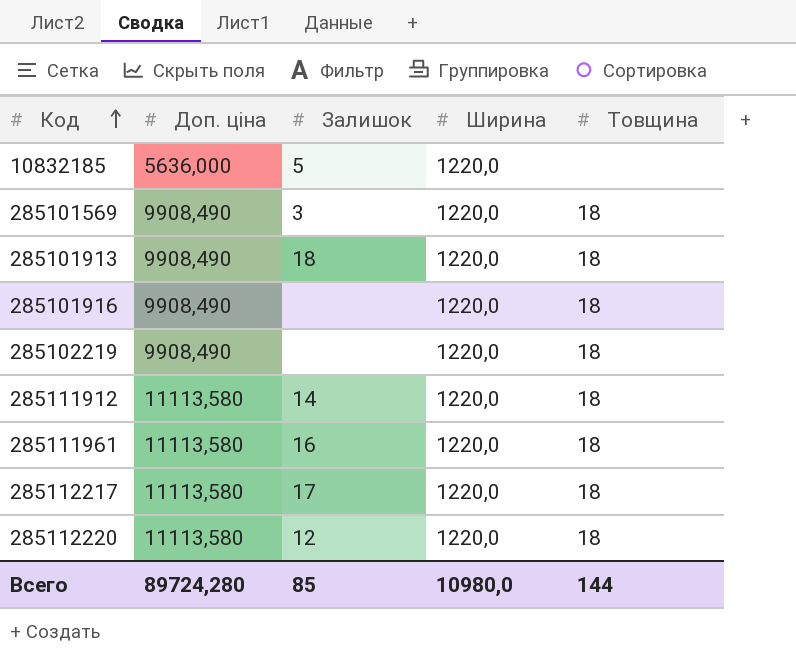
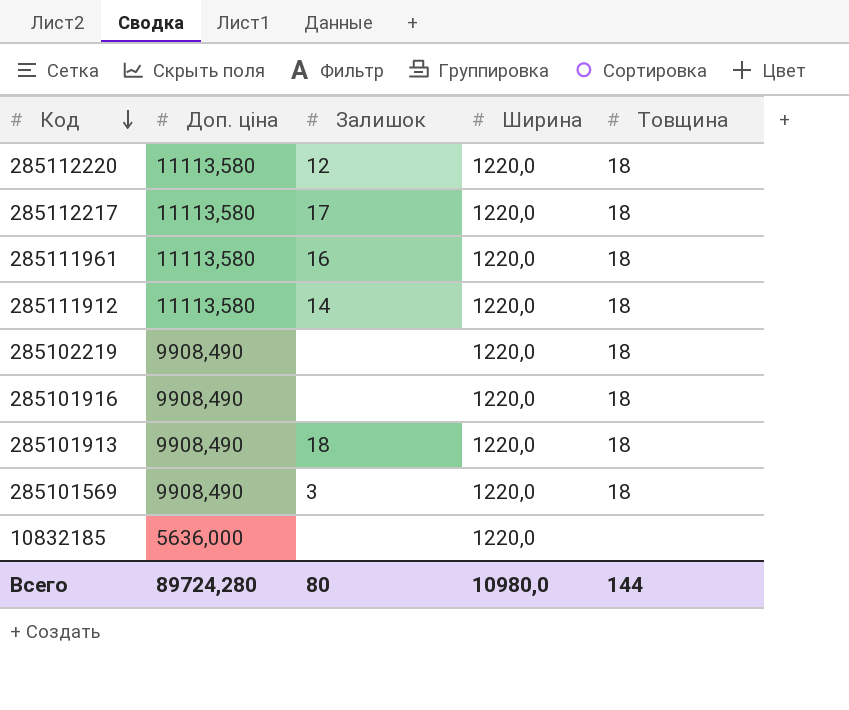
row order: Код ascending -> Код descending
10832185 | Залишок: 5 -> none
Всего | Залишок: 85 -> 80

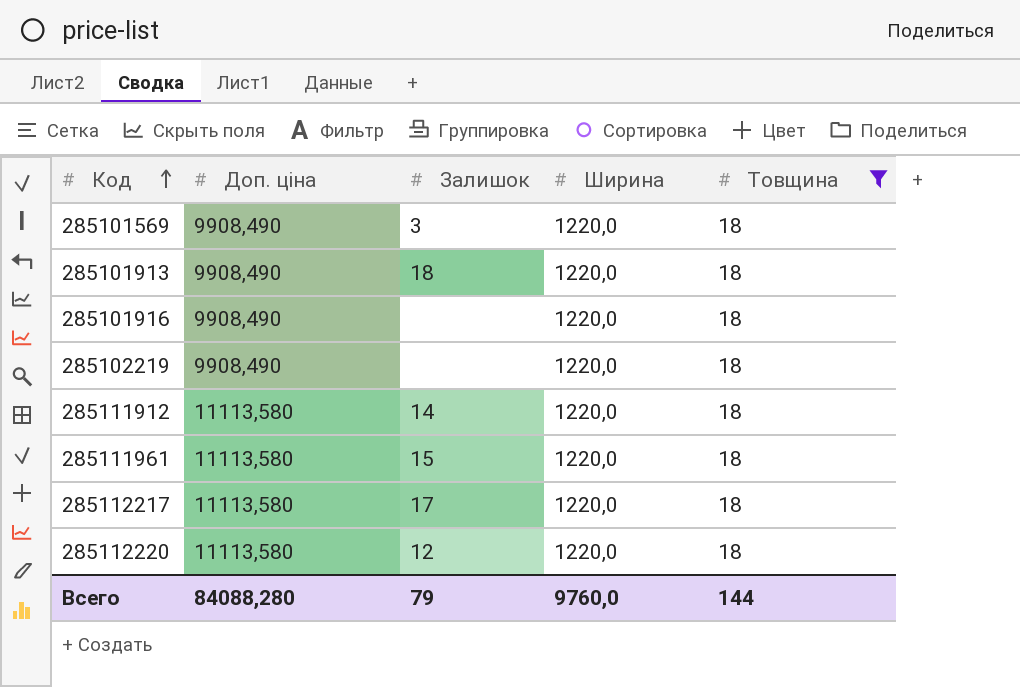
filter: none -> Товщина = 18
row order: Код descending -> Код ascending
285111961 | Залишок: 16 -> 15
Всего | Доп. ціна: 89724,280 -> 84088,280
Всего | Залишок: 80 -> 79
Всего | Ширина: 10980,0 -> 9760,0

